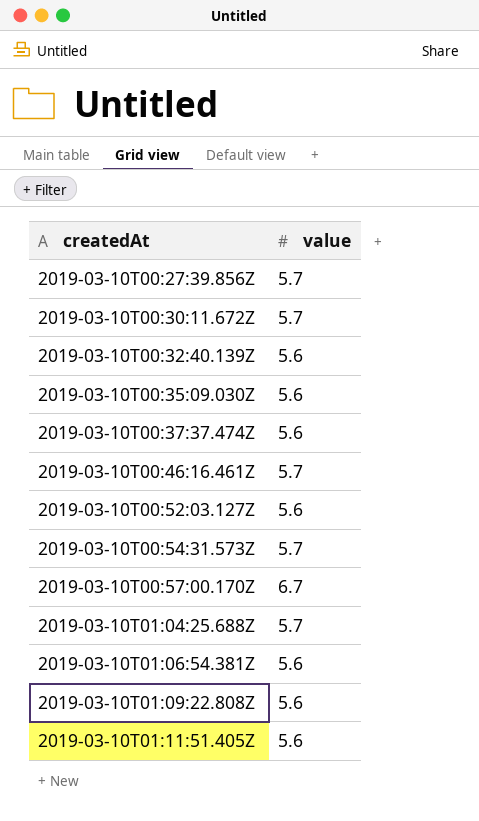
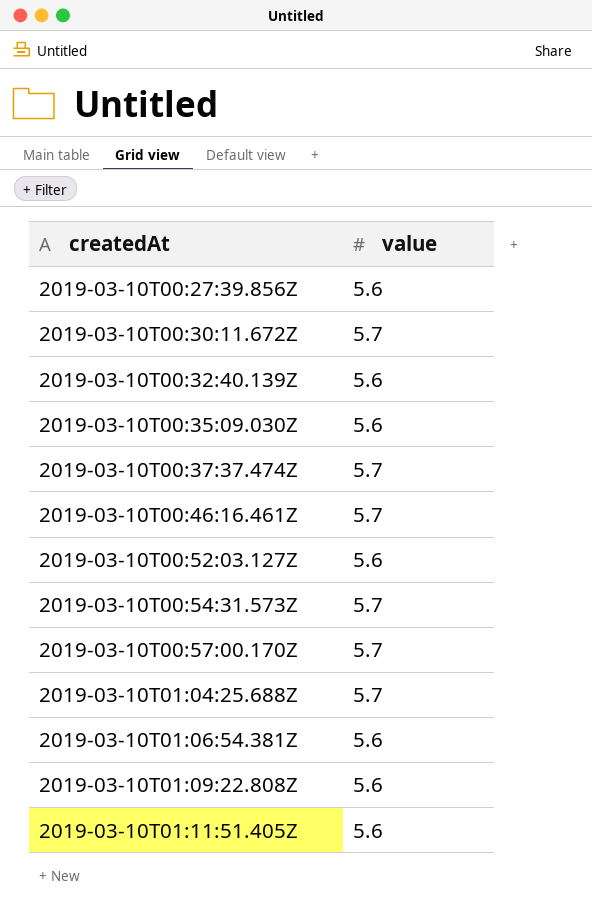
2019-03-10T00:27:39.856Z | value: 5.7 -> 5.6
2019-03-10T00:37:37.474Z | value: 5.6 -> 5.7
2019-03-10T00:57:00.170Z | value: 6.7 -> 5.7

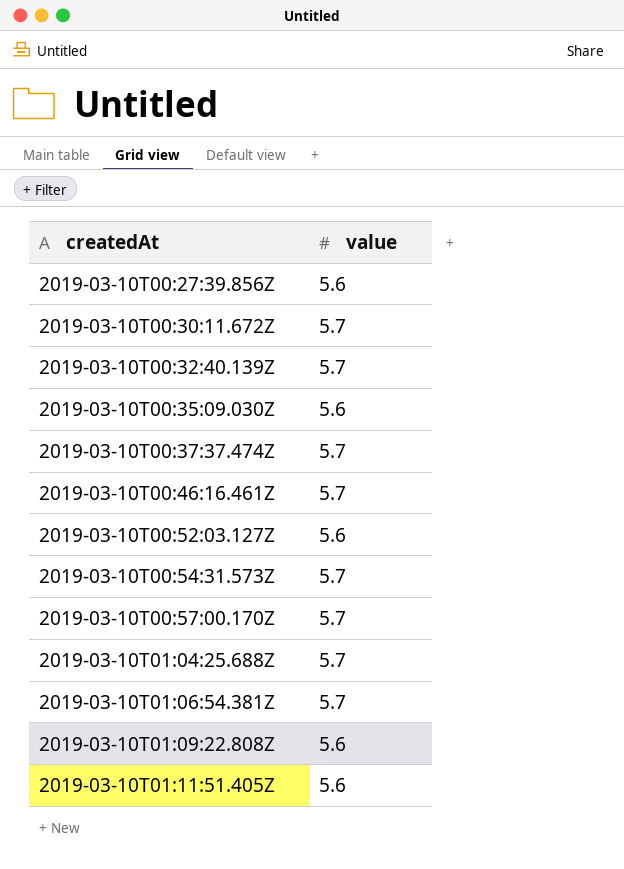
2019-03-10T00:32:40.139Z | value: 5.6 -> 5.7
2019-03-10T01:06:54.381Z | value: 5.6 -> 5.7

